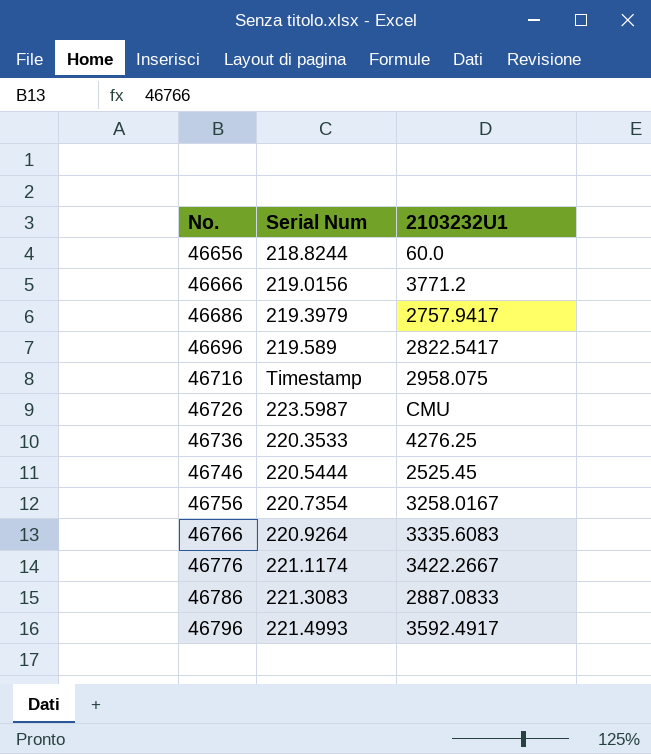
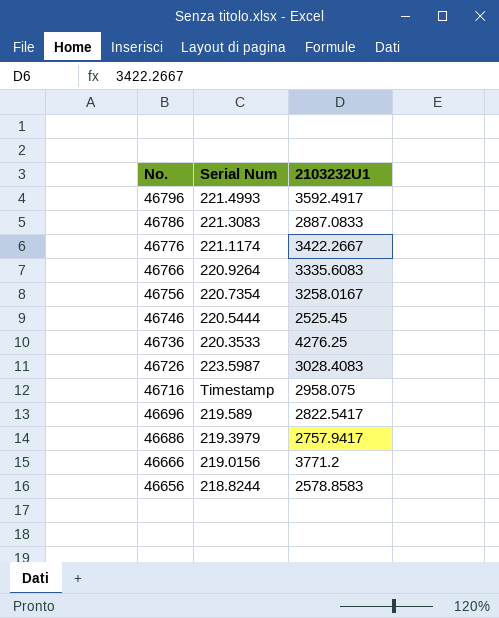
row order: No. ascending -> No. descending
46726 | 2103232U1: CMU -> 3028.4083
46656 | 2103232U1: 60.0 -> 2578.8583

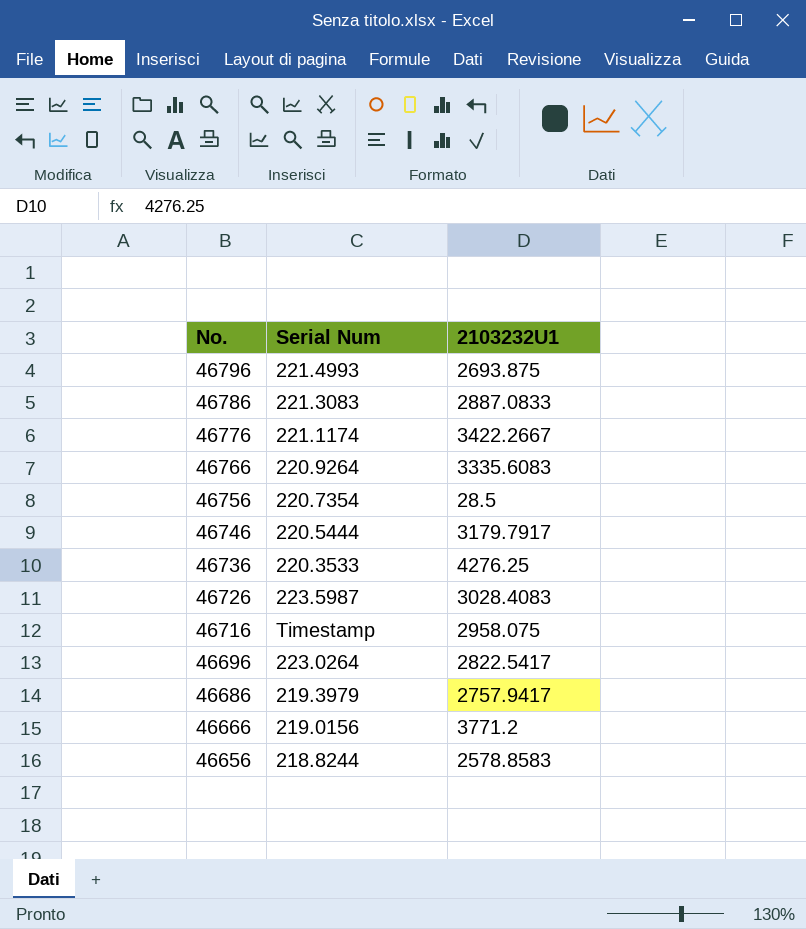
46796 | 2103232U1: 3592.4917 -> 2693.875
46756 | 2103232U1: 3258.0167 -> 28.5
46746 | 2103232U1: 2525.45 -> 3179.7917
46696 | Serial Num: 219.589 -> 223.0264

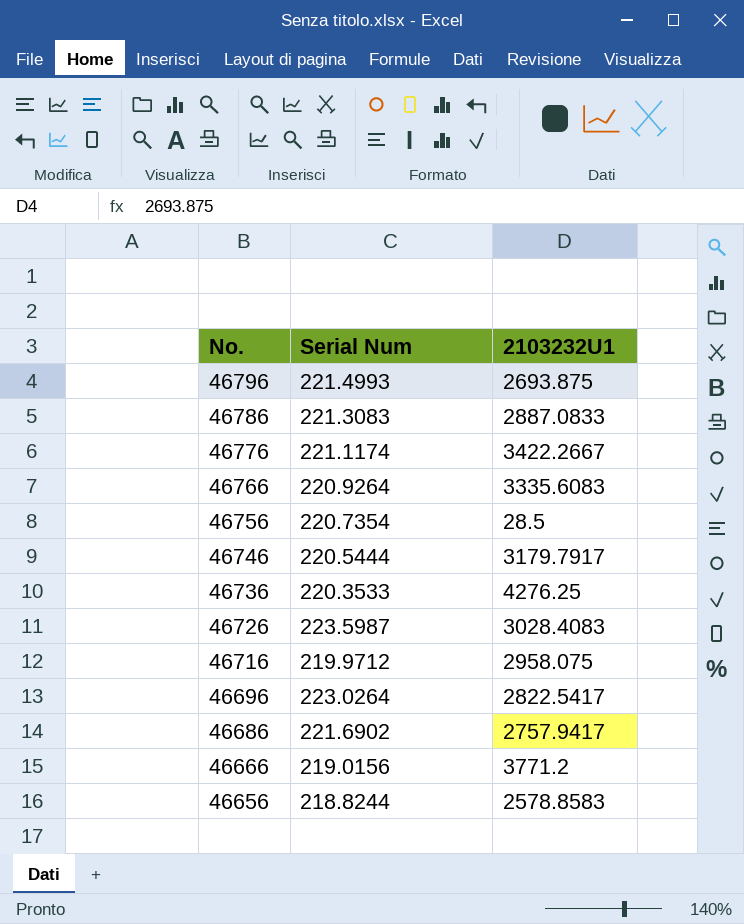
46716 | Serial Num: Timestamp -> 219.9712
46686 | Serial Num: 219.3979 -> 221.6902

